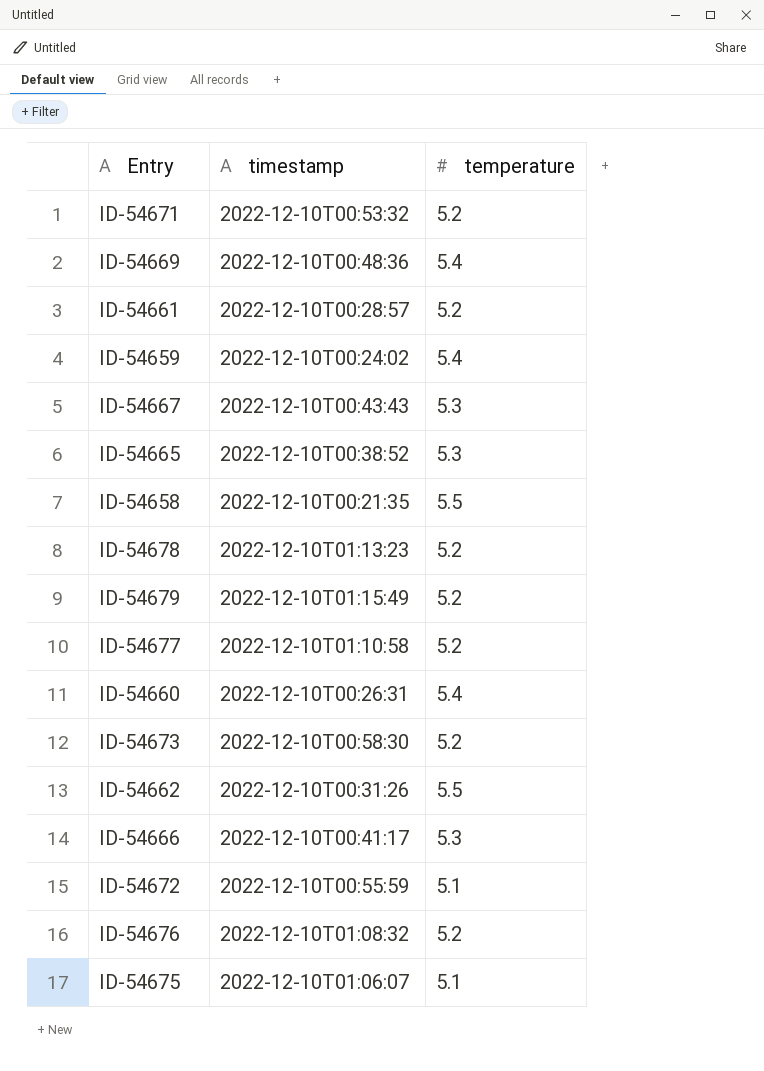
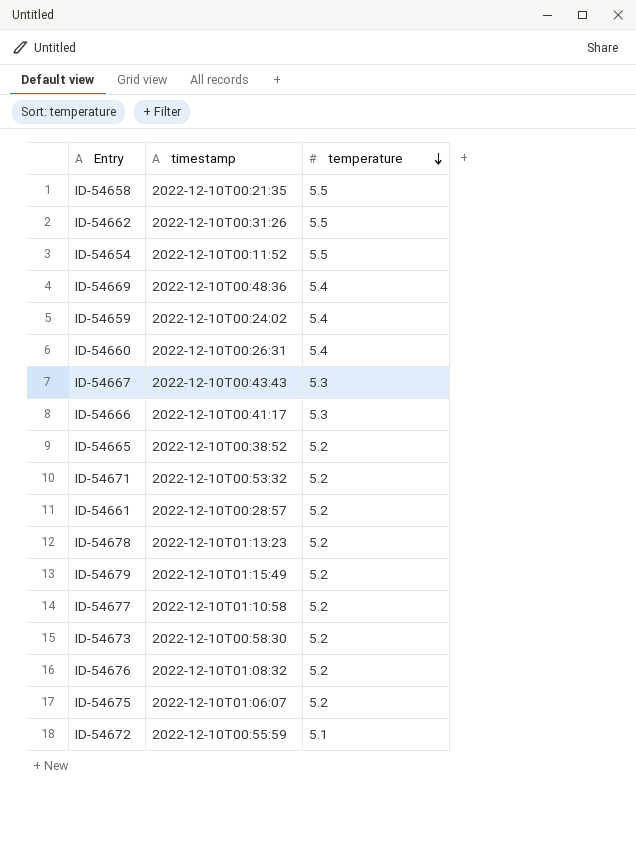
row order: none -> temperature descending
row ID-54654: none -> 2022-12-10T00:11:52 | 5.5
ID-54665 | temperature: 5.3 -> 5.2
ID-54675 | temperature: 5.1 -> 5.2

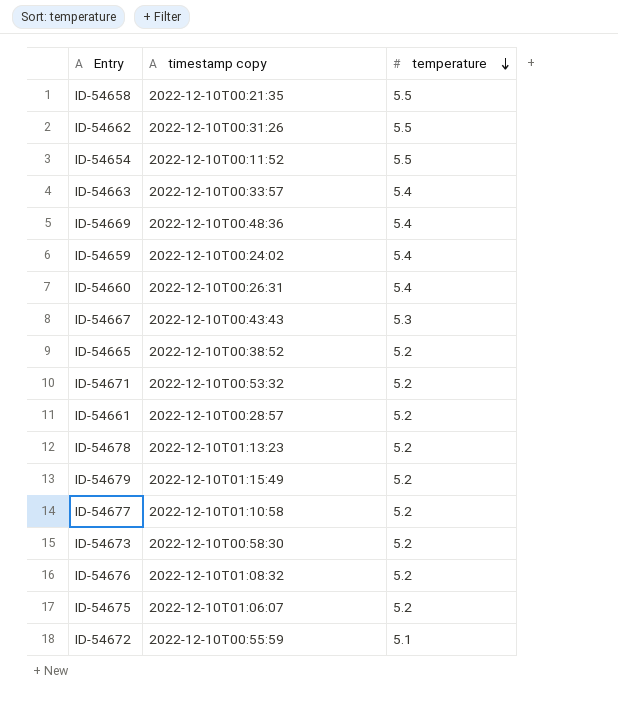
column name: timestamp -> timestamp copy
row ID-54666: 2022-12-10T00:41:17 | 5.3 -> none
row ID-54663: none -> 2022-12-10T00:33:57 | 5.4

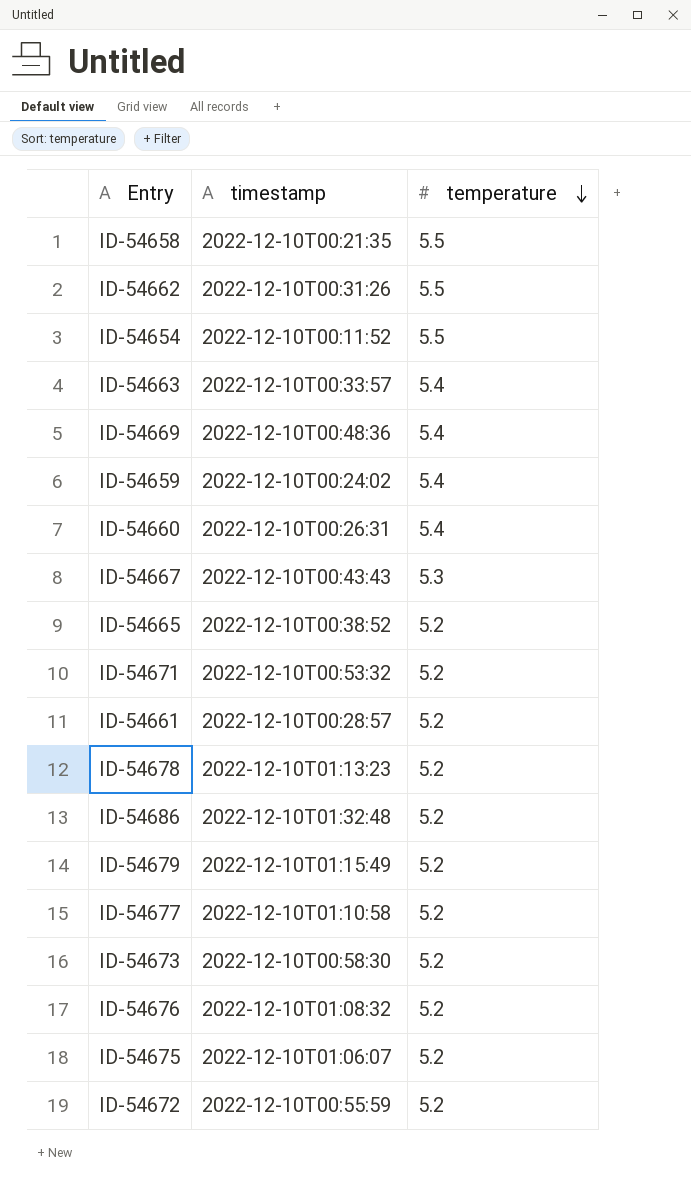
column name: timestamp copy -> timestamp
row ID-54686: none -> 2022-12-10T01:32:48 | 5.2
ID-54672 | temperature: 5.1 -> 5.2

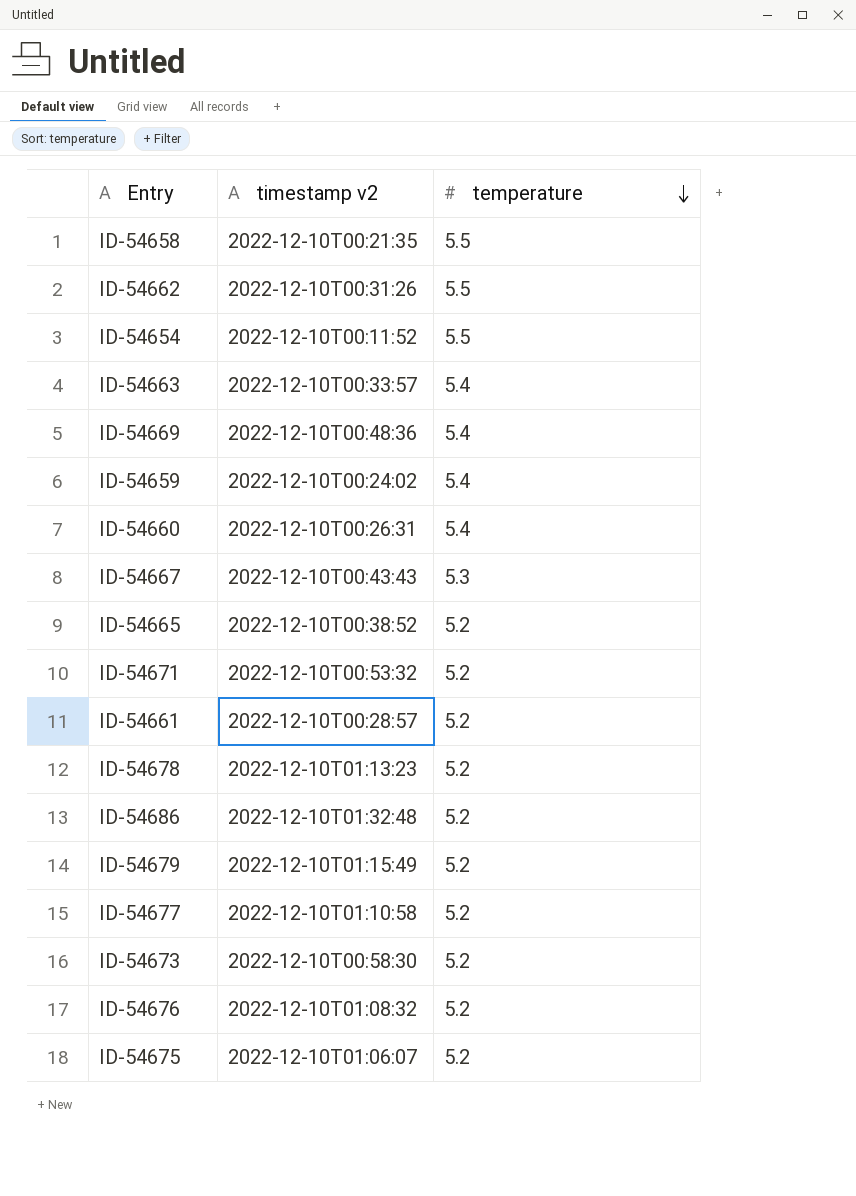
column name: timestamp -> timestamp v2
row ID-54672: 2022-12-10T00:55:59 | 5.2 -> none

